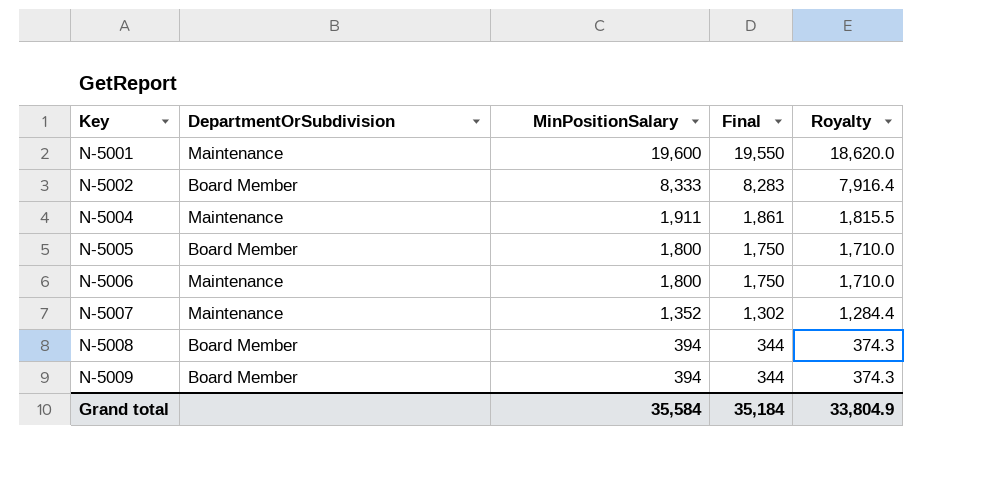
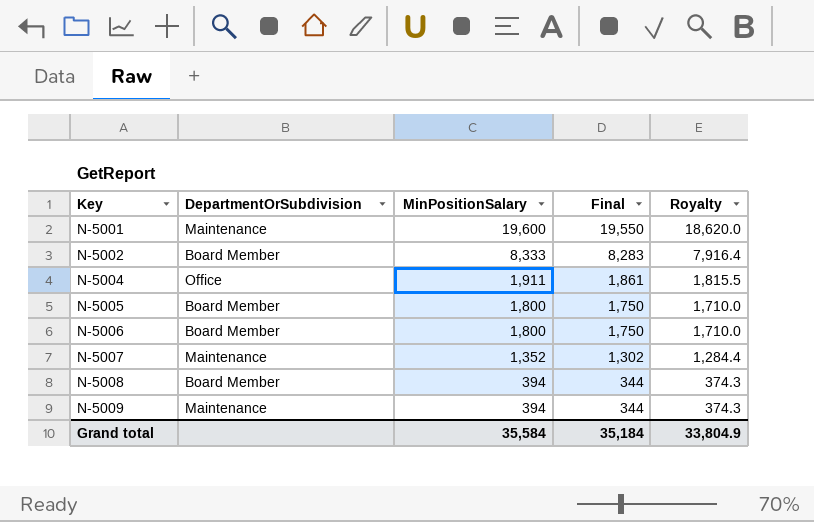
N-5004 | DepartmentOrSubdivision: Maintenance -> Office
N-5006 | DepartmentOrSubdivision: Maintenance -> Board Member
N-5009 | DepartmentOrSubdivision: Board Member -> Maintenance

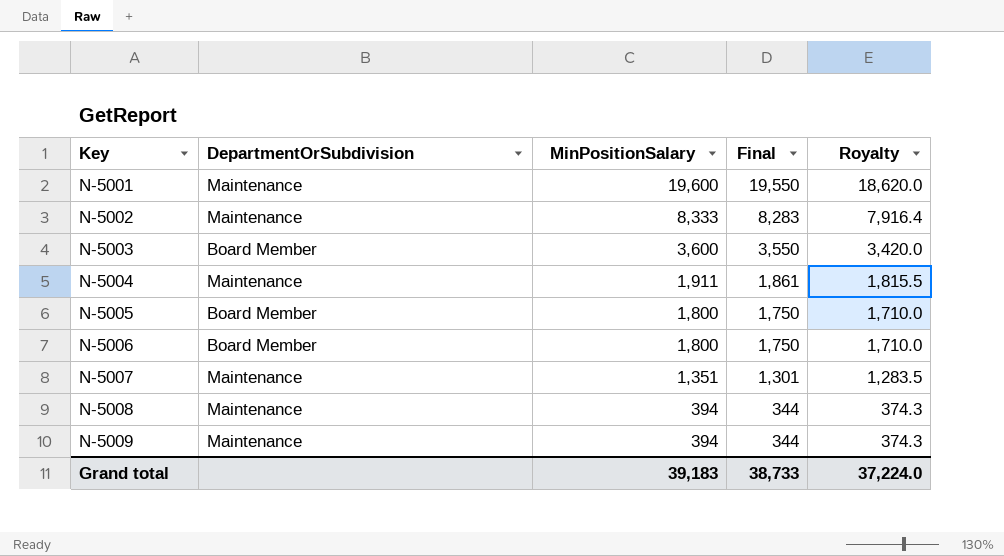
N-5002 | DepartmentOrSubdivision: Board Member -> Maintenance
row N-5003: none -> Board Member | 3,600 | 3,550 | 3,420.0
N-5004 | DepartmentOrSubdivision: Office -> Maintenance
N-5007 | MinPositionSalary: 1,352 -> 1,351
N-5007 | Final: 1,302 -> 1,301
N-5007 | Royalty: 1,284.4 -> 1,283.5
N-5008 | DepartmentOrSubdivision: Board Member -> Maintenance
Grand total | MinPositionSalary: 35,584 -> 39,183
Grand total | Final: 35,184 -> 38,733
Grand total | Royalty: 33,804.9 -> 37,224.0

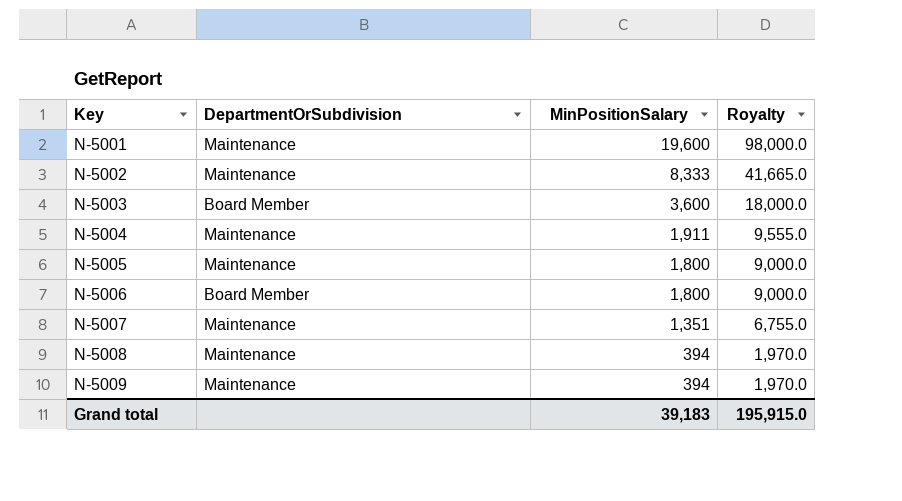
column Final | formula: [MinPositionSalary] - 50 -> none
column Royalty | formula: [MinPositionSalary] * 0.95 -> [MinPositionSalary] * 5
N-5005 | DepartmentOrSubdivision: Board Member -> Maintenance
Grand total | Royalty: 37,224.0 -> 195,915.0

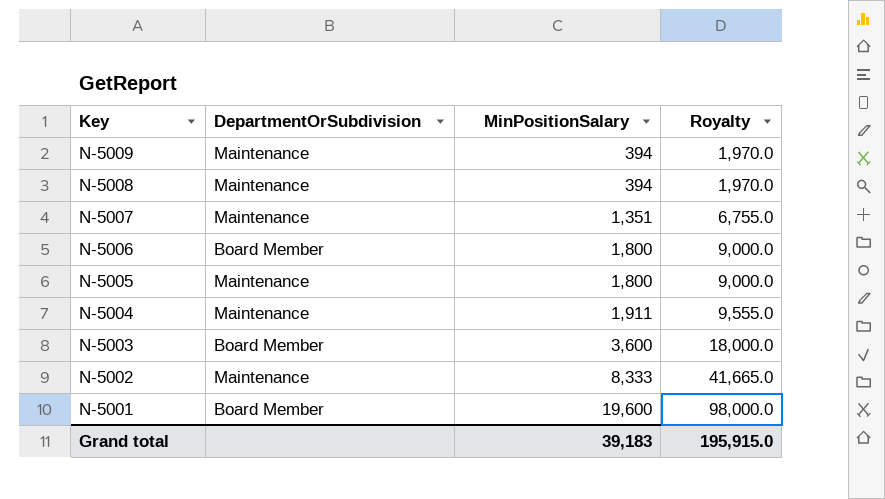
row order: Key ascending -> Key descending
N-5001 | DepartmentOrSubdivision: Maintenance -> Board Member

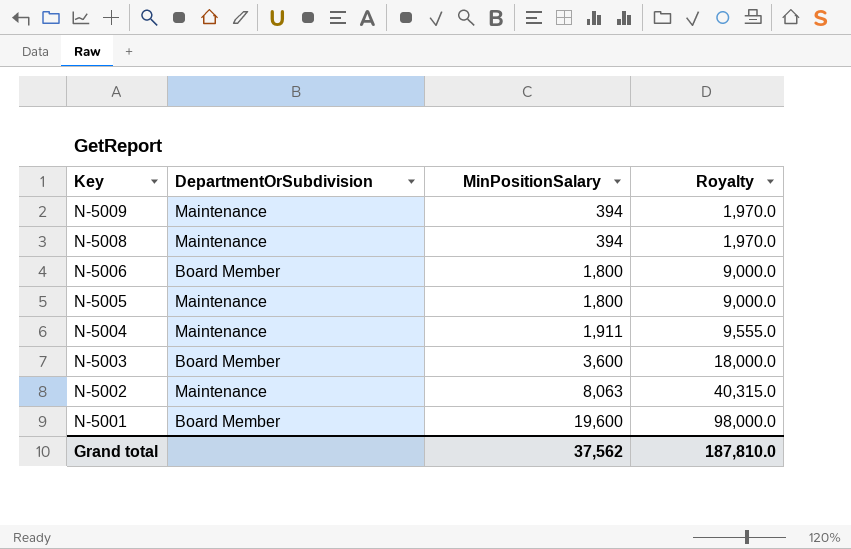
row N-5007: Maintenance | 1,351 | 6,755.0 -> none
N-5002 | MinPositionSalary: 8,333 -> 8,063
N-5002 | Royalty: 41,665.0 -> 40,315.0
Grand total | MinPositionSalary: 39,183 -> 37,562
Grand total | Royalty: 195,915.0 -> 187,810.0

